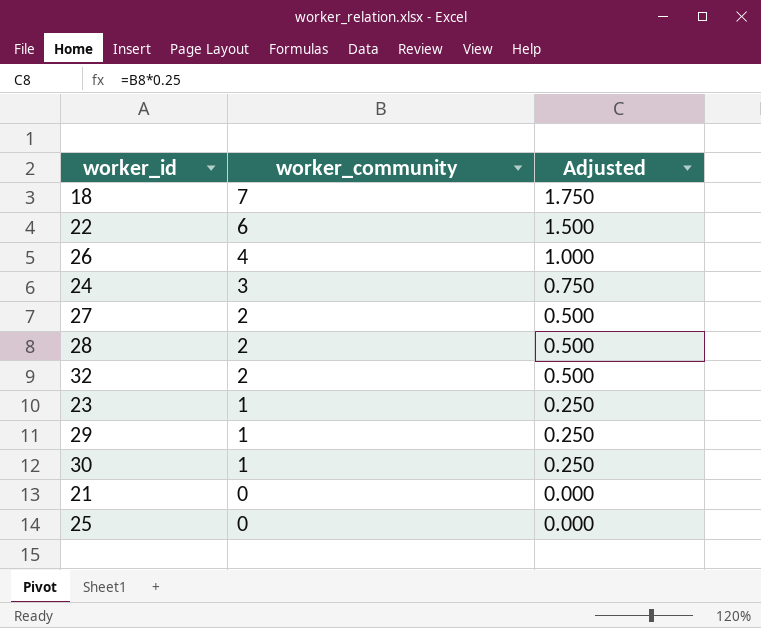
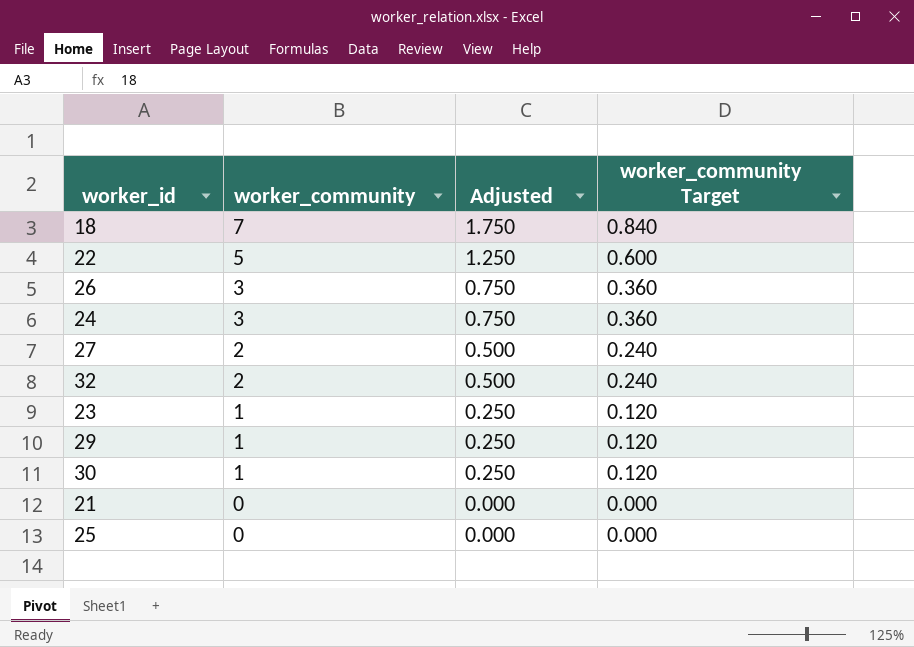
column worker_community Target | formula: none -> [worker_community] * 0.12
row 28: 2 | 0.500 -> none
22 | worker_community: 6 -> 5
22 | Adjusted: 1.500 -> 1.250
26 | worker_community: 4 -> 3
26 | Adjusted: 1.000 -> 0.750

